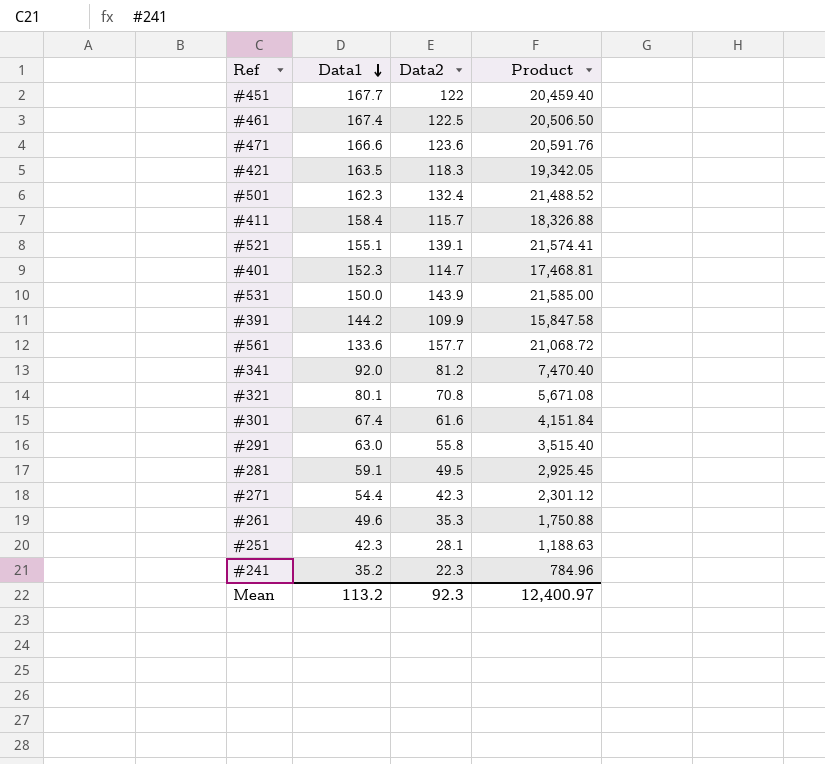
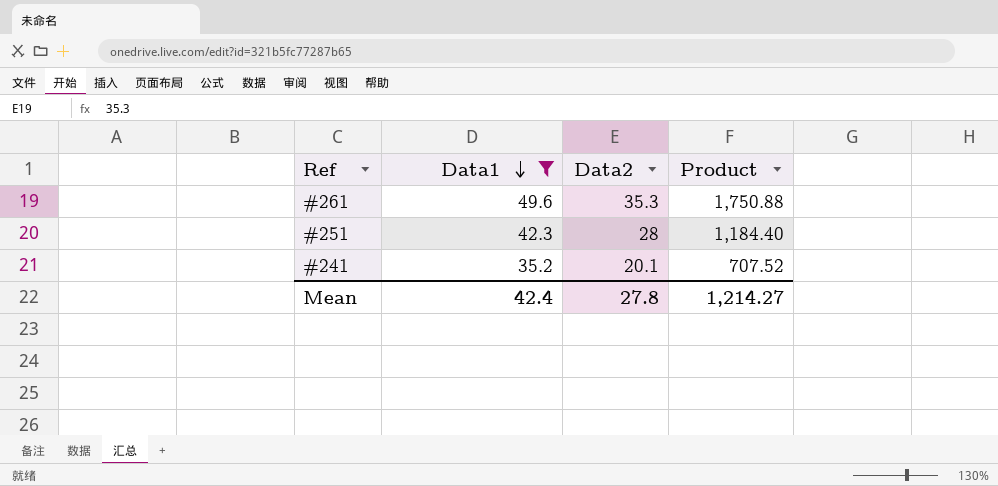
filter: none -> Data1 <= 49.6
#251 | Data2: 28.1 -> 28
#251 | Product: 1,188.63 -> 1,184.40
#241 | Data2: 22.3 -> 20.1
#241 | Product: 784.96 -> 707.52
Mean | Data1: 113.2 -> 42.4
Mean | Data2: 92.3 -> 27.8
Mean | Product: 12,400.97 -> 1,214.27

